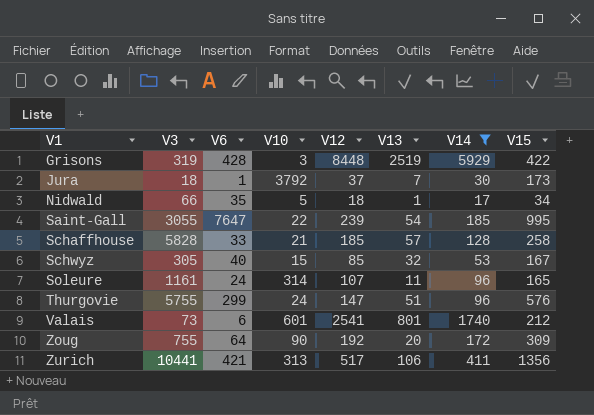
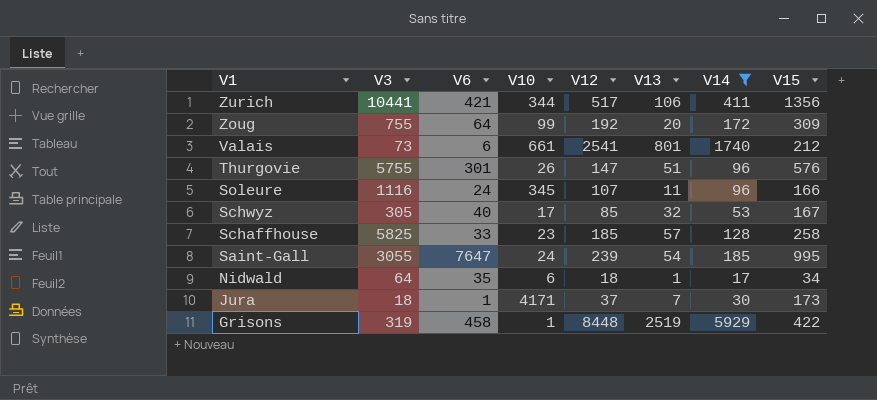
row order: V1 ascending -> V1 descending
Zurich | V10: 313 -> 344
Zoug | V10: 90 -> 99
Valais | V10: 601 -> 661
Thurgovie | V6: 299 -> 301
Thurgovie | V10: 24 -> 26
Soleure | V3: 1161 -> 1116
Soleure | V10: 314 -> 345
Soleure | V15: 165 -> 166
Schwyz | V10: 15 -> 17
Schaffhouse | V3: 5828 -> 5825
Schaffhouse | V10: 21 -> 23
Saint-Gall | V10: 22 -> 24
Nidwald | V3: 66 -> 64
Nidwald | V10: 5 -> 6
Jura | V10: 3792 -> 4171
Grisons | V6: 428 -> 458
Grisons | V10: 3 -> 1

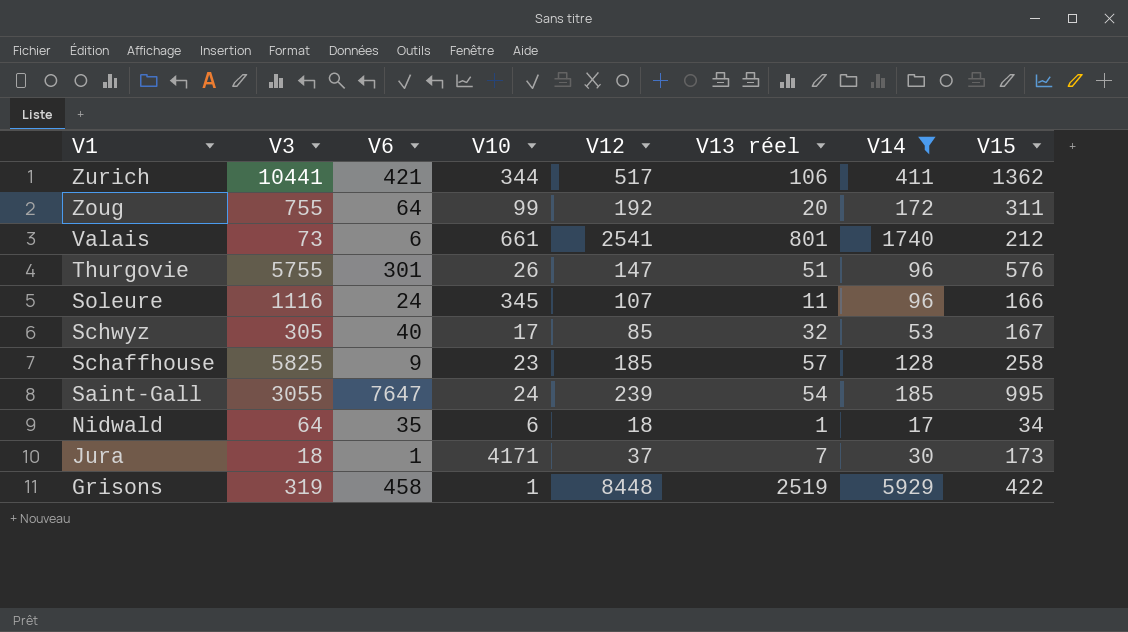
column name: V13 -> V13 réel
Zurich | V15: 1356 -> 1362
Zoug | V15: 309 -> 311
Schaffhouse | V6: 33 -> 9

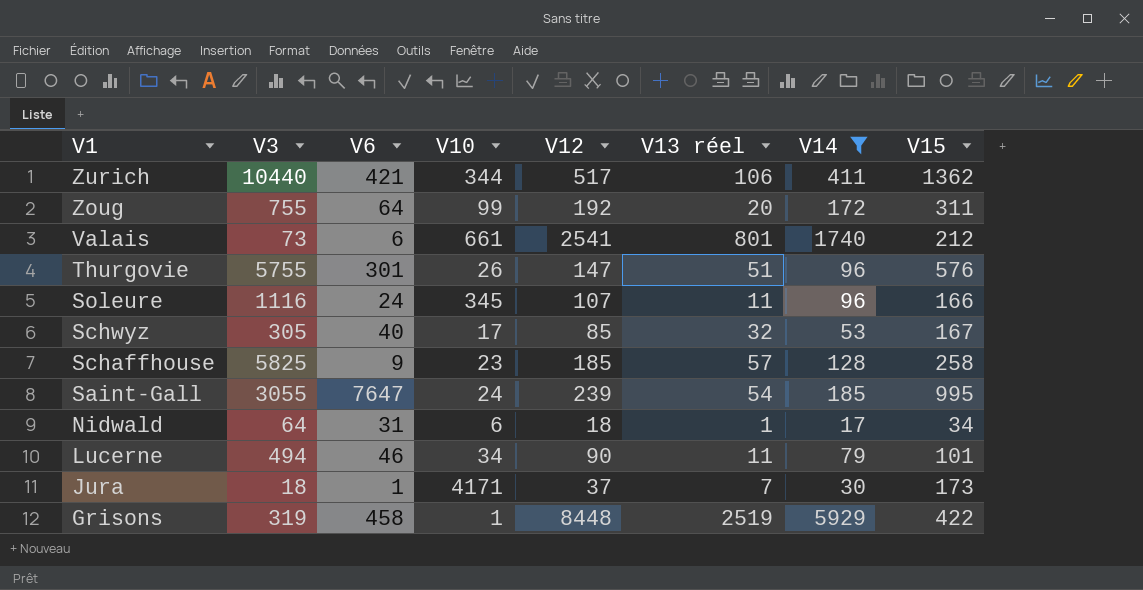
Zurich | V3: 10441 -> 10440
Nidwald | V6: 35 -> 31
row Lucerne: none -> 494 | 46 | 34 | 90 | 11 | 79 | 101

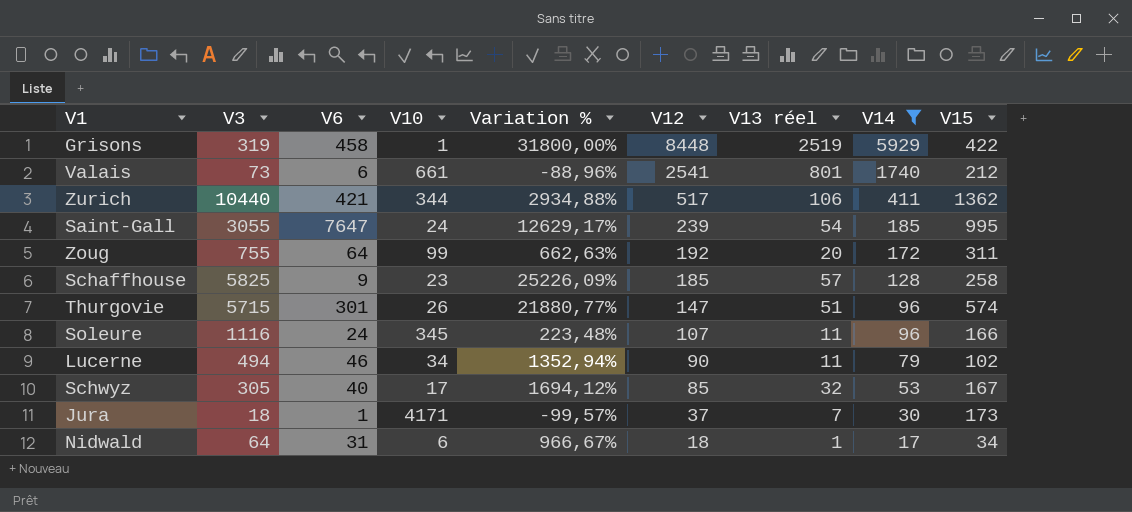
row order: V1 descending -> V12 descending
column Variation % | formula: none -> ([V3] - [V10]) / [V10]
Thurgovie | V3: 5755 -> 5715
Thurgovie | V15: 576 -> 574
Lucerne | V15: 101 -> 102

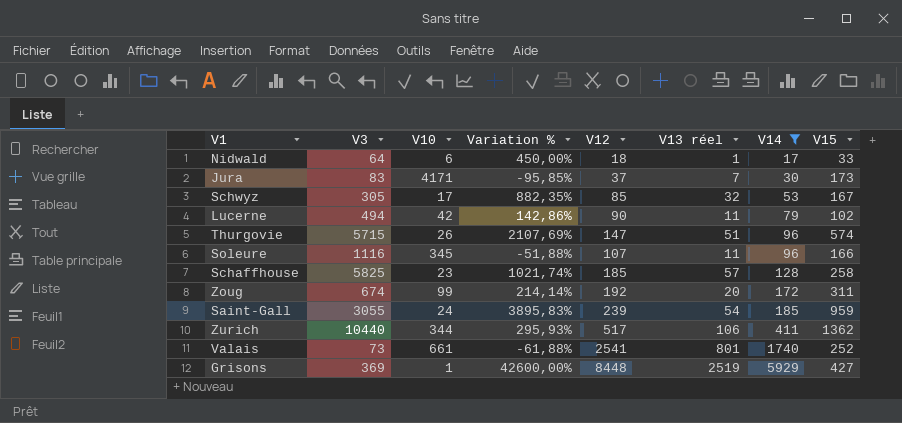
row order: V12 descending -> V14 ascending
column V6 | position: 3 -> none
column Variation % | formula: ([V3] - [V10]) / [V10] -> ([V15] - [V10]) / [V10]
Nidwald | V15: 34 -> 33
Jura | V3: 18 -> 83
Lucerne | V10: 34 -> 42
Zoug | V3: 755 -> 674
Saint-Gall | V15: 995 -> 959
Valais | V15: 212 -> 252
Grisons | V3: 319 -> 369
Grisons | V15: 422 -> 427

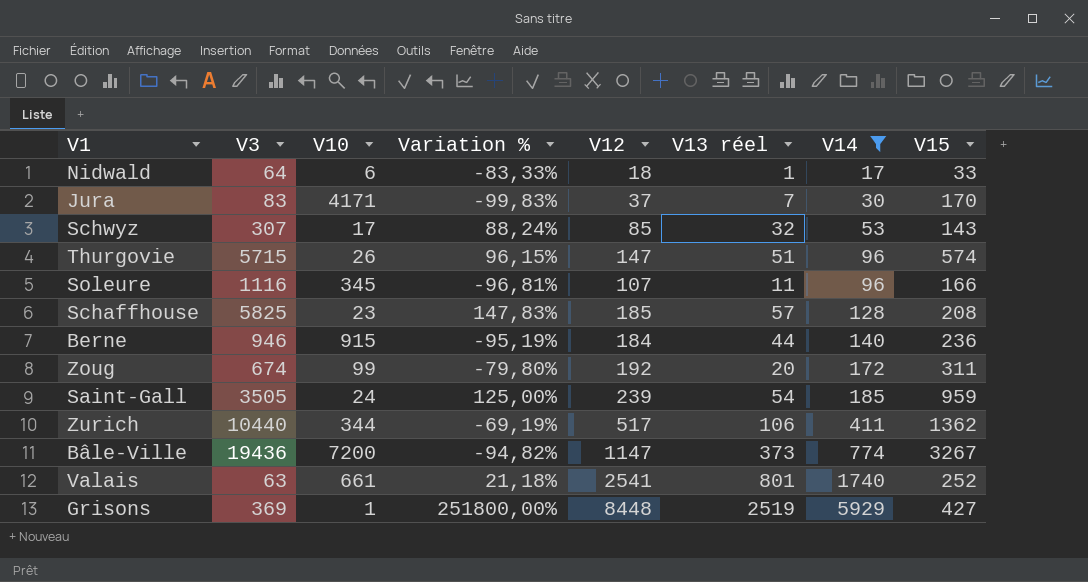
column Variation % | formula: ([V15] - [V10]) / [V10] -> ([V13 réel] - [V10]) / [V10]
row Lucerne: 494 | 42 | 142,86% | 90 | 11 | 79 | 102 -> none
Jura | V15: 173 -> 170
Schwyz | V3: 305 -> 307
Schwyz | V15: 167 -> 143
Schaffhouse | V15: 258 -> 208
row Berne: none -> 946 | 915 | -95,19% | 184 | 44 | 140 | 236
Saint-Gall | V3: 3055 -> 3505
row Bâle-Ville: none -> 19436 | 7200 | -94,82% | 1147 | 373 | 774 | 3267
Valais | V3: 73 -> 63

